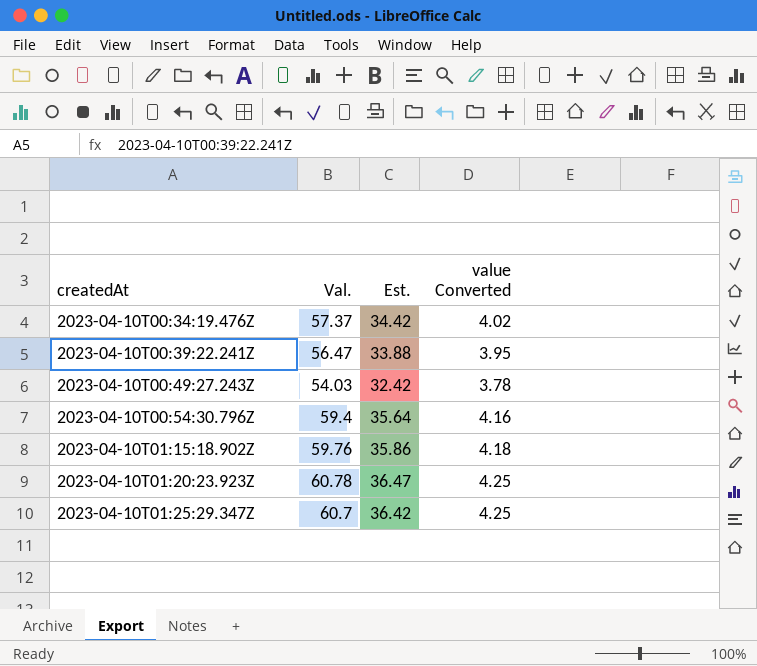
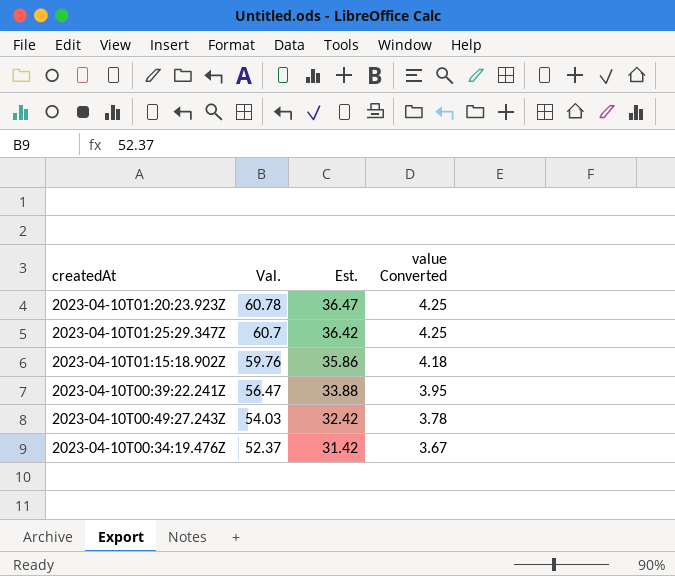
row order: createdAt ascending -> Val. descending
row 2023-04-10T00:54:30.796Z: 59.4 | 35.64 | 4.16 -> none
2023-04-10T00:34:19.476Z | Val.: 57.37 -> 52.37
2023-04-10T00:34:19.476Z | Est.: 34.42 -> 31.42
2023-04-10T00:34:19.476Z | value Converted: 4.02 -> 3.67

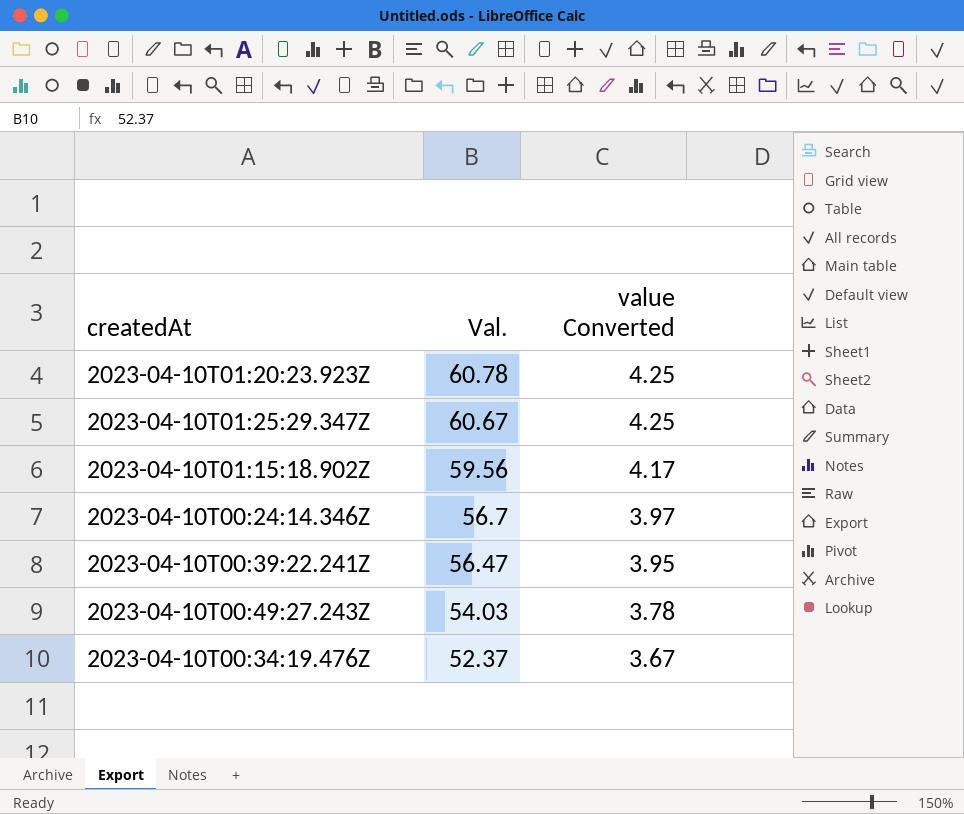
column Est. | formula: [Val.] * 0.6 -> none
2023-04-10T01:25:29.347Z | Val.: 60.7 -> 60.67
2023-04-10T01:15:18.902Z | Val.: 59.76 -> 59.56
2023-04-10T01:15:18.902Z | value Converted: 4.18 -> 4.17
row 2023-04-10T00:24:14.346Z: none -> 56.7 | 3.97

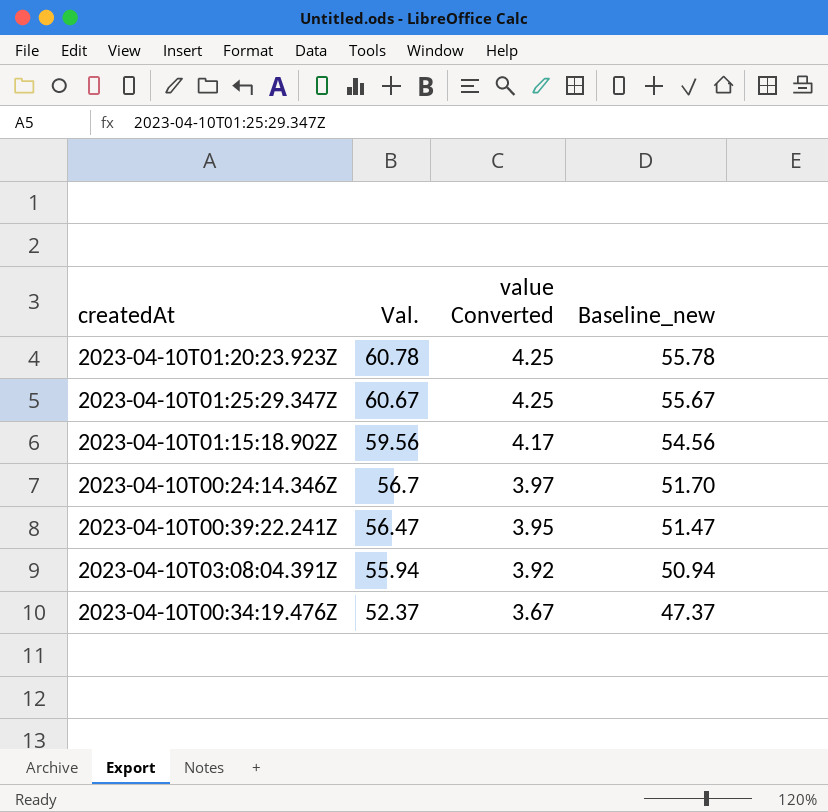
column Baseline_new | formula: none -> [Val.] - 5
row 2023-04-10T00:49:27.243Z: 54.03 | 3.78 -> none
row 2023-04-10T03:08:04.391Z: none -> 55.94 | 3.92 | 50.94

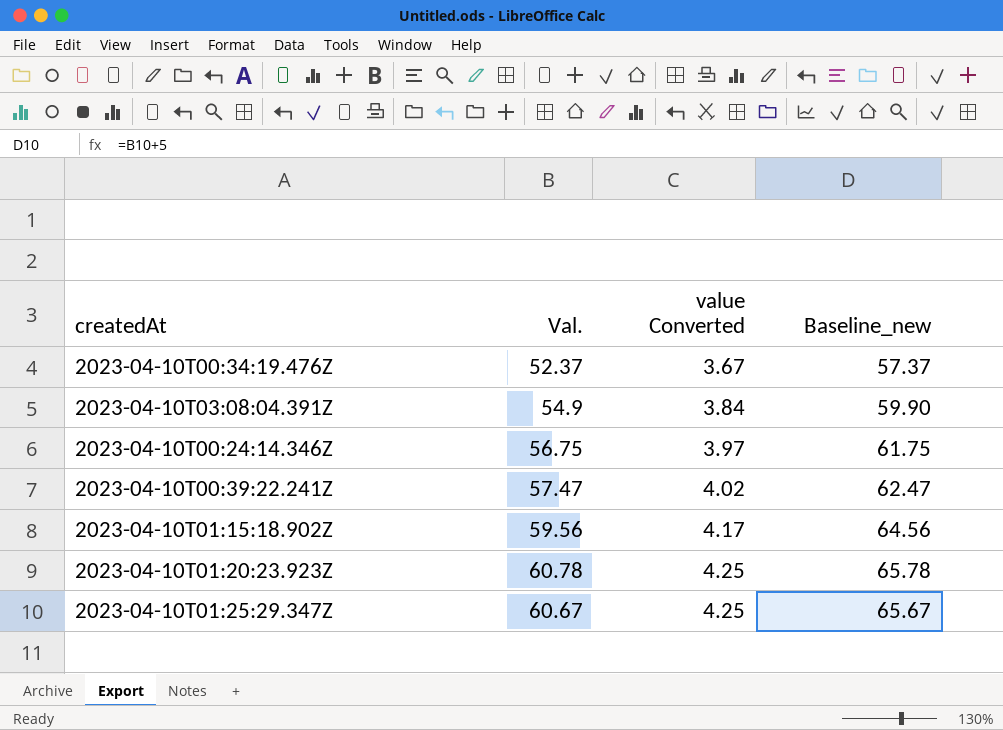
row order: Val. descending -> value Converted ascending
column Baseline_new | formula: [Val.] - 5 -> [Val.] + 5
2023-04-10T03:08:04.391Z | Val.: 55.94 -> 54.9
2023-04-10T03:08:04.391Z | value Converted: 3.92 -> 3.84
2023-04-10T00:24:14.346Z | Val.: 56.7 -> 56.75
2023-04-10T00:39:22.241Z | Val.: 56.47 -> 57.47
2023-04-10T00:39:22.241Z | value Converted: 3.95 -> 4.02

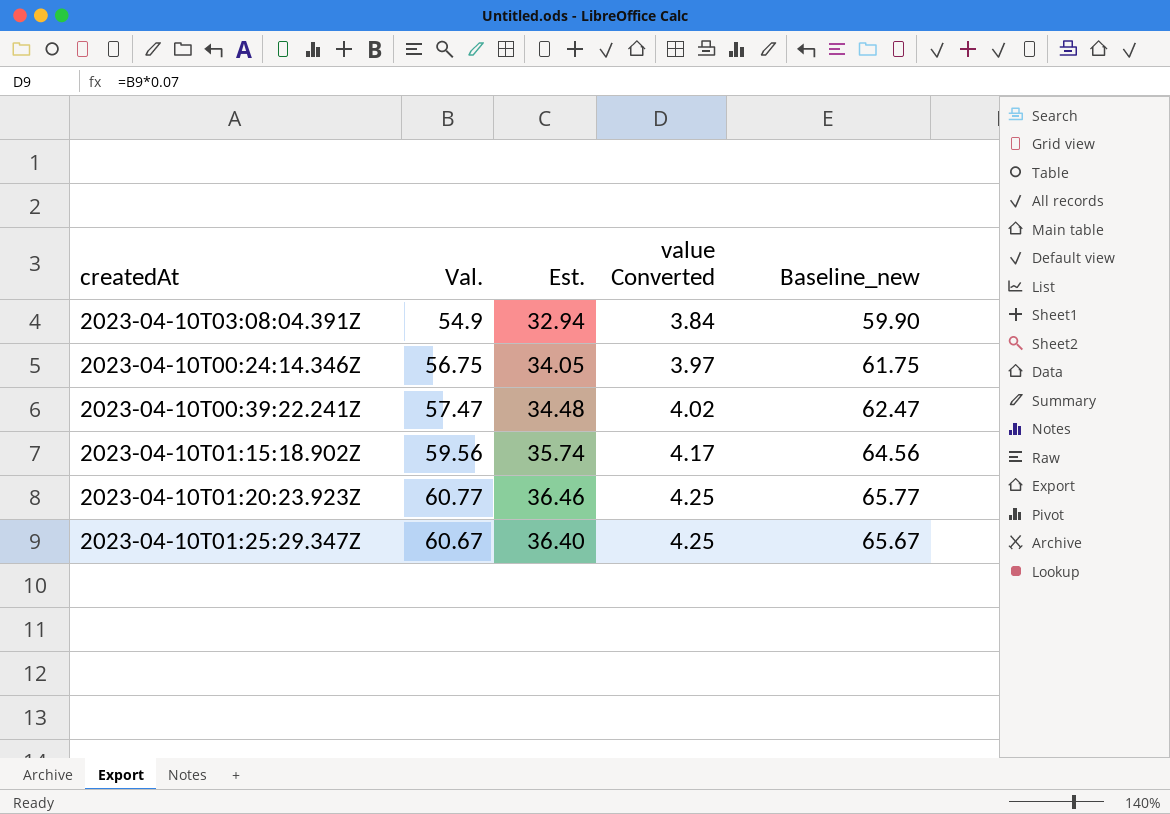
column Est. | formula: none -> [Val.] * 0.6
row 2023-04-10T00:34:19.476Z: 52.37 | 3.67 | 57.37 -> none
2023-04-10T01:20:23.923Z | Val.: 60.78 -> 60.77
2023-04-10T01:20:23.923Z | Baseline_new: 65.78 -> 65.77

